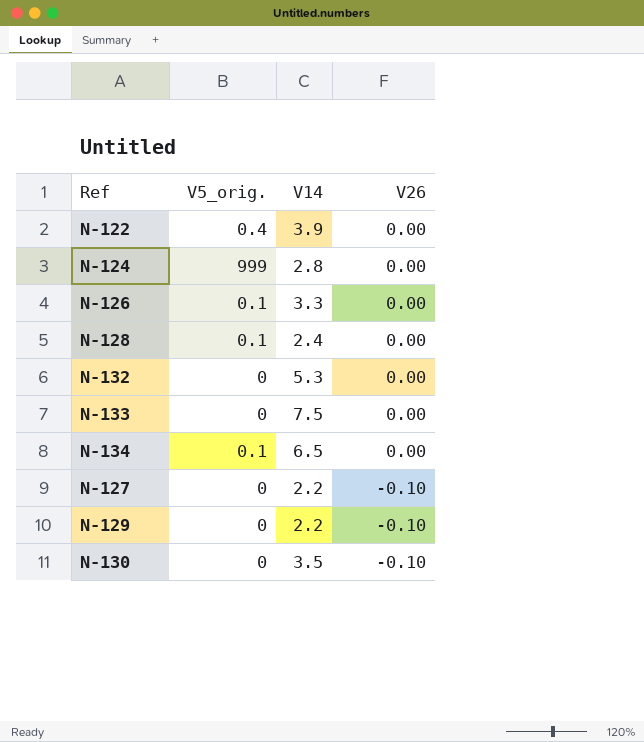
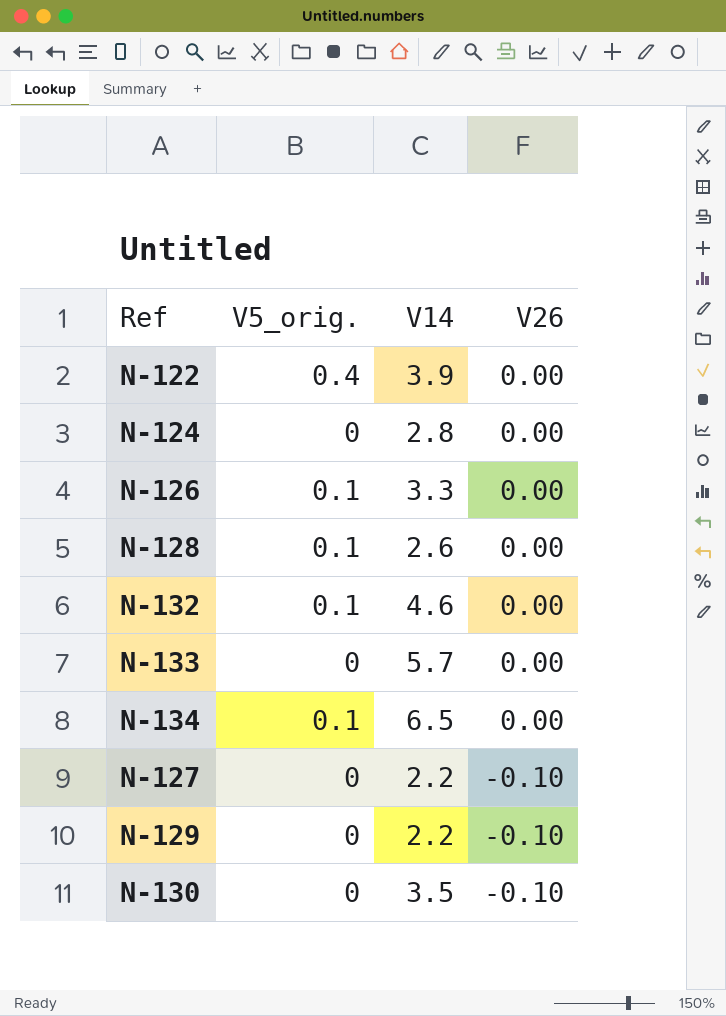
N-124 | V5_orig.: 999 -> 0
N-128 | V14: 2.4 -> 2.6
N-132 | V5_orig.: 0 -> 0.1
N-132 | V14: 5.3 -> 4.6
N-133 | V14: 7.5 -> 5.7

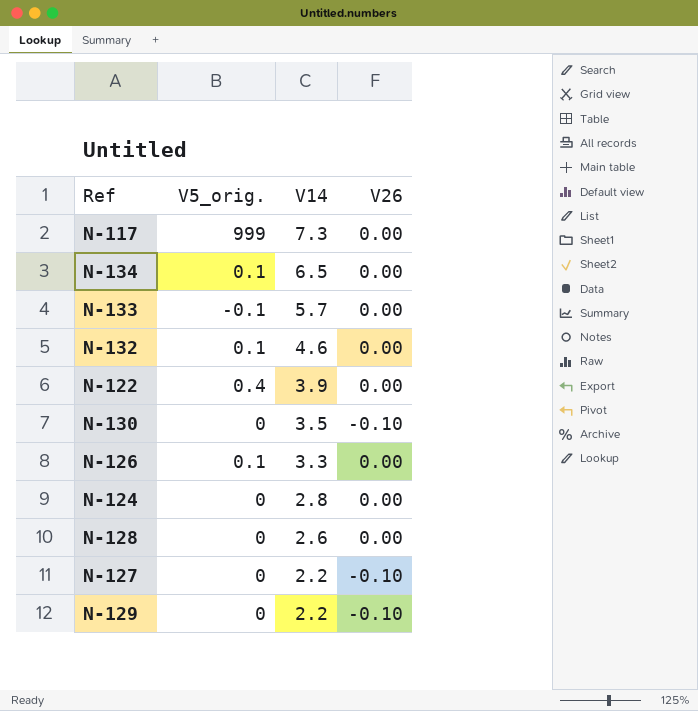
row order: V26 descending -> V14 descending
row N-117: none -> 999 | 7.3 | 0.00
N-133 | V5_orig.: 0 -> -0.1
N-128 | V5_orig.: 0.1 -> 0

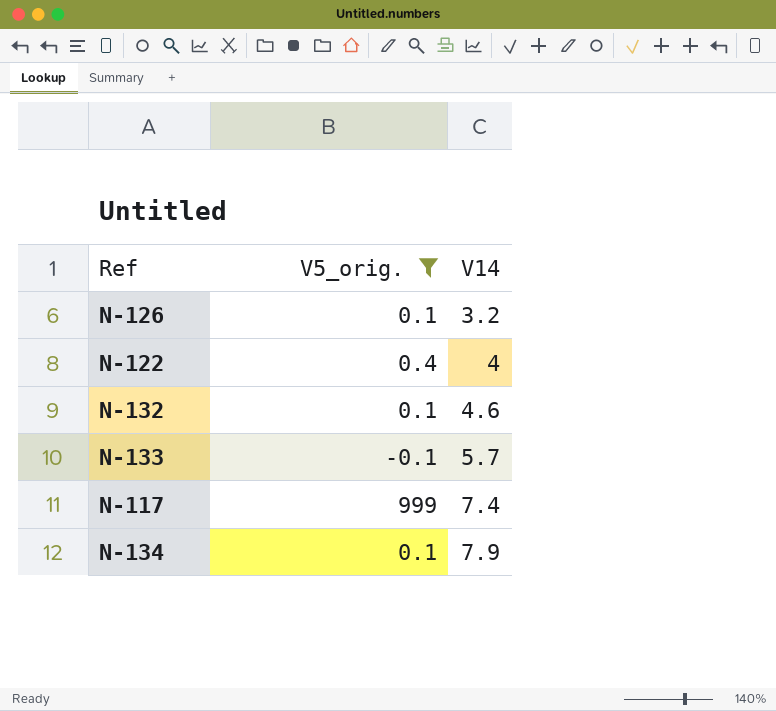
filter: none -> V5_orig. != 0
row order: V14 descending -> V14 ascending
column V26 | position: 4 -> none
N-126 | V14: 3.3 -> 3.2
N-122 | V14: 3.9 -> 4
N-117 | V14: 7.3 -> 7.4
N-134 | V14: 6.5 -> 7.9

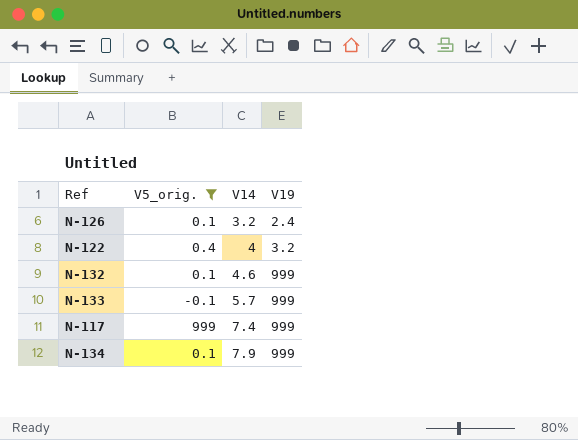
column V19 | position: none -> 4

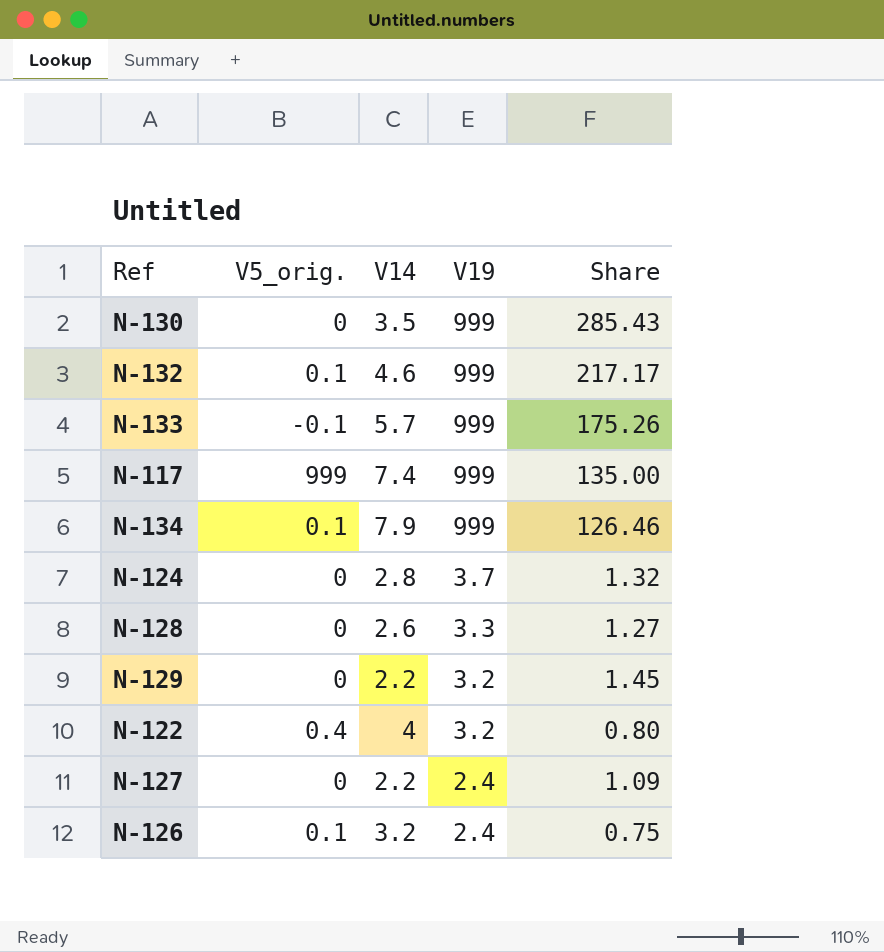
filter: V5_orig. != 0 -> none
row order: V14 ascending -> V19 descending
column Share | formula: none -> [V19] / [V14]

